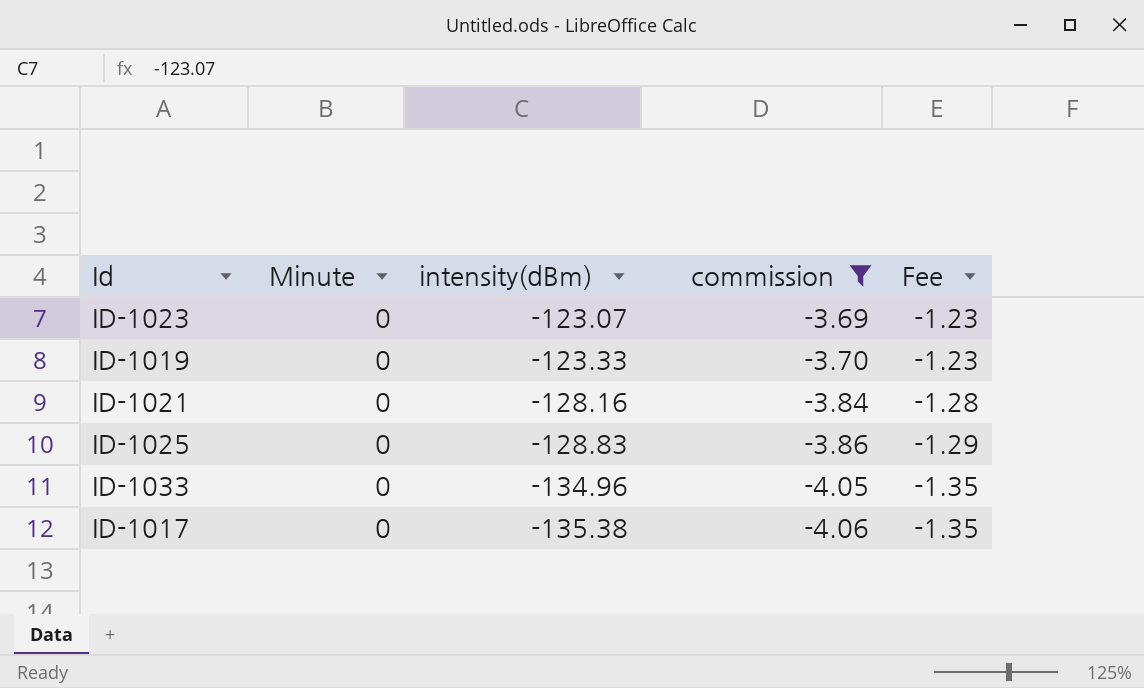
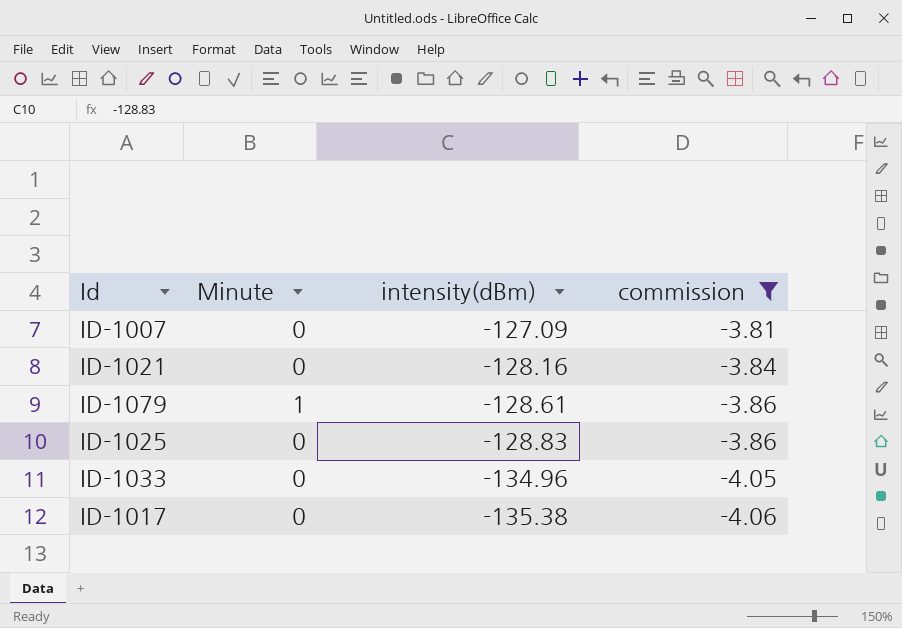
column Fee | formula: [intensity(dBm)] * 0.01 -> none
row ID-1023: 0 | -123.07 | -3.69 | -1.23 -> none
row ID-1019: 0 | -123.33 | -3.70 | -1.23 -> none
row ID-1007: none -> 0 | -127.09 | -3.81
row ID-1079: none -> 1 | -128.61 | -3.86

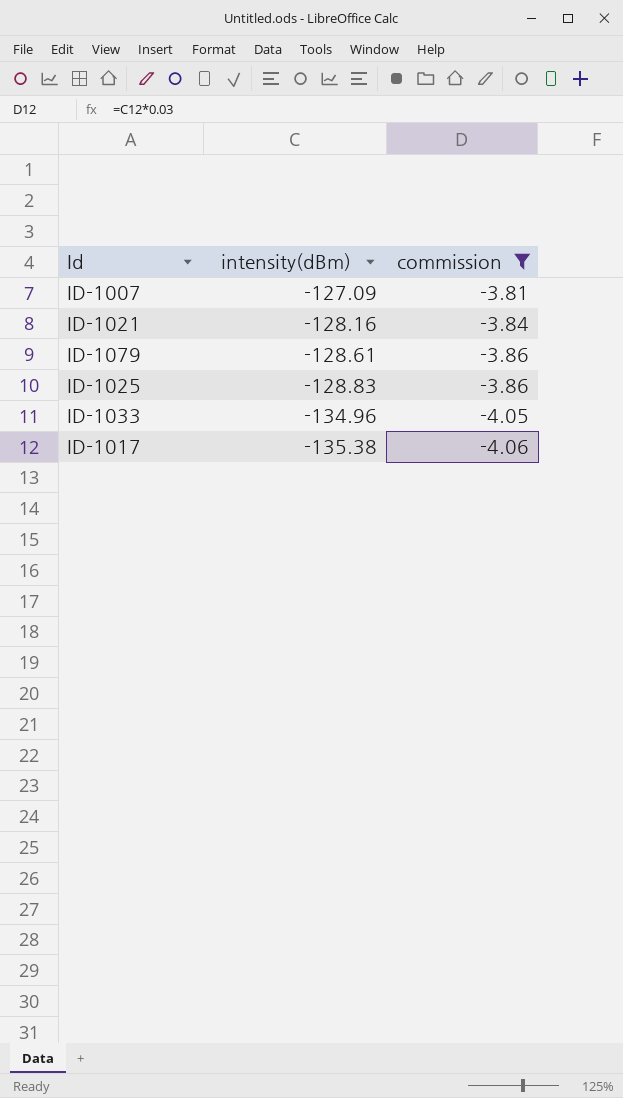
column Minute | position: 2 -> none

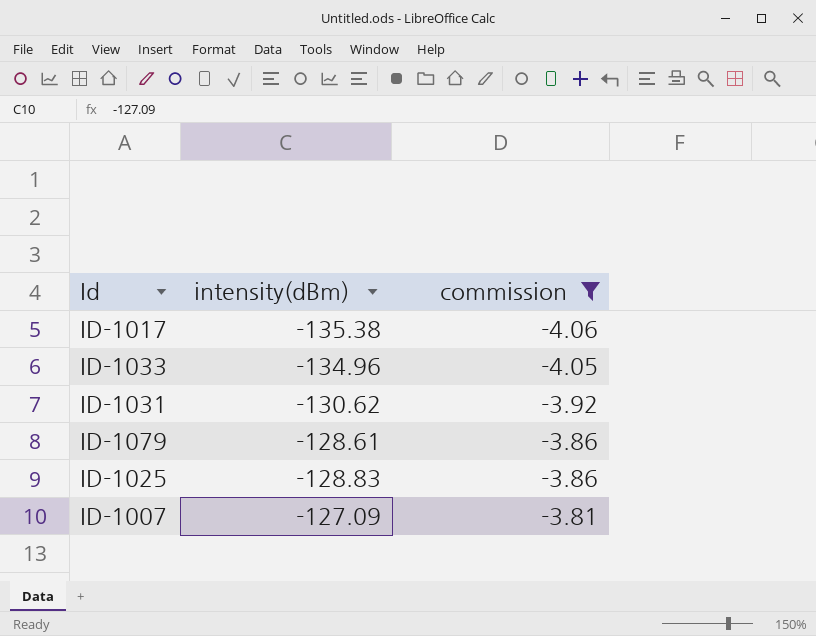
row order: intensity(dBm) descending -> commission ascending
row ID-1021: -128.16 | -3.84 -> none
row ID-1031: none -> -130.62 | -3.92

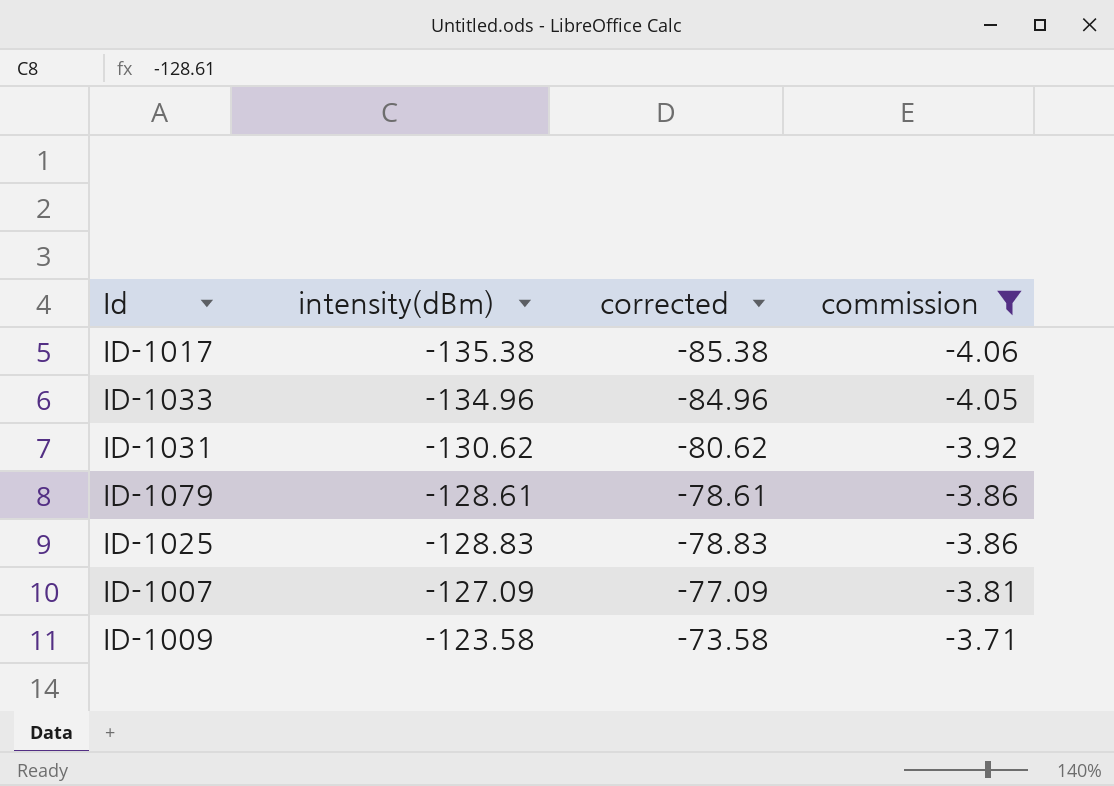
column corrected | formula: none -> [intensity(dBm)] + 50
row ID-1009: none -> -123.58 | -73.58 | -3.71

